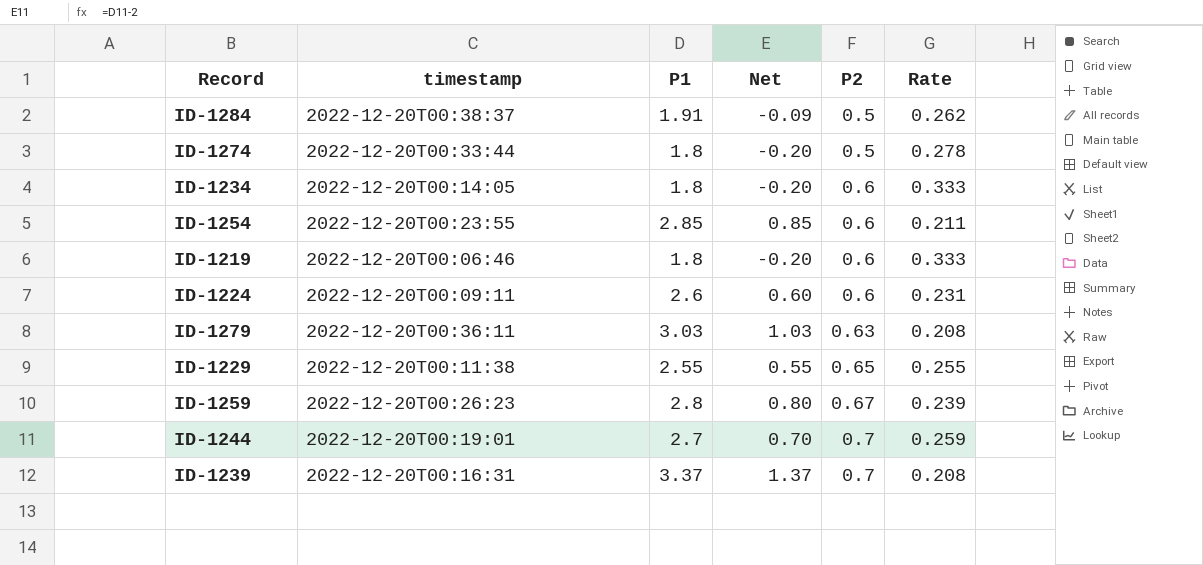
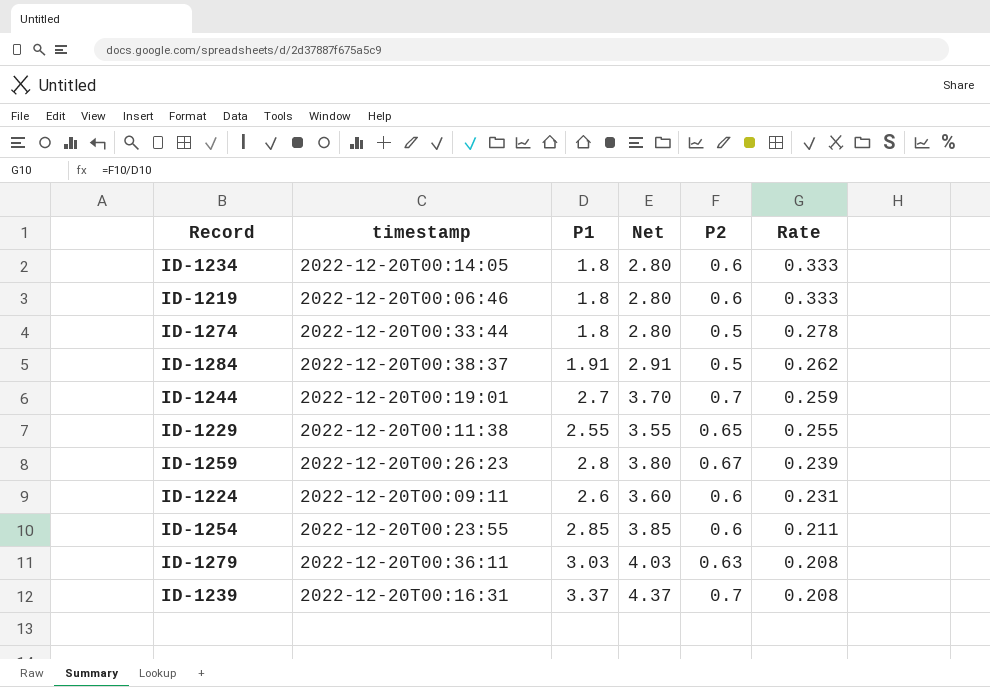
row order: P2 ascending -> Rate descending
column Net | formula: [P1] - 2 -> [P1] + 1

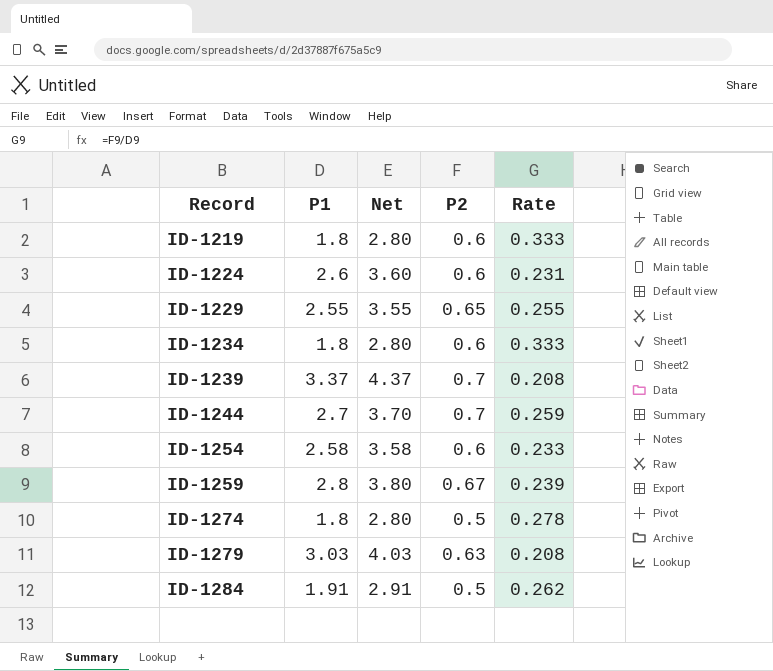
row order: Rate descending -> Record ascending
column timestamp | position: 2 -> none
ID-1254 | P1: 2.85 -> 2.58
ID-1254 | Net: 3.85 -> 3.58
ID-1254 | Rate: 0.211 -> 0.233

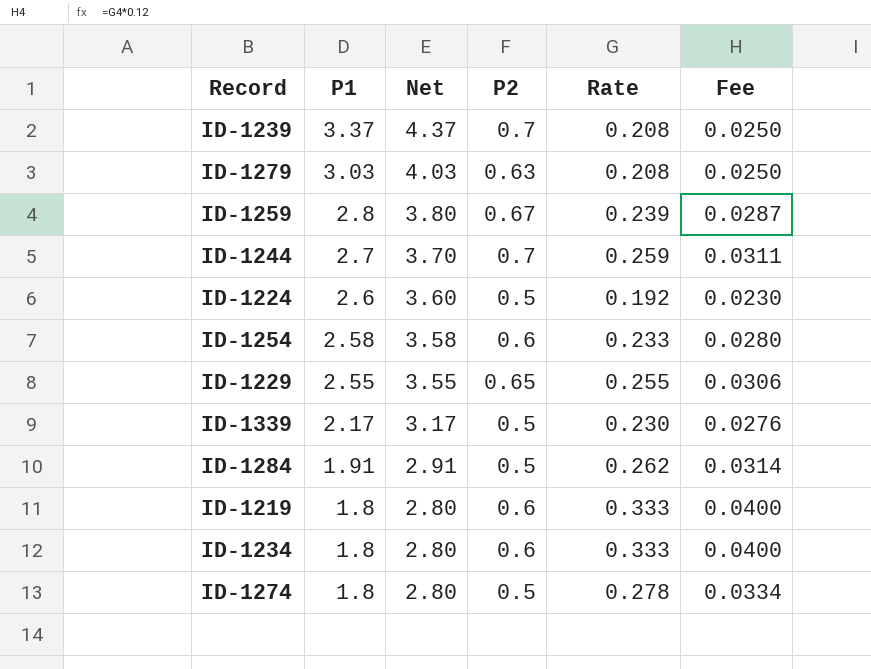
row order: Record ascending -> P1 descending
column Fee | formula: none -> [Rate] * 0.12
ID-1224 | P2: 0.6 -> 0.5
ID-1224 | Rate: 0.231 -> 0.192
row ID-1339: none -> 2.17 | 3.17 | 0.5 | 0.230 | 0.0276

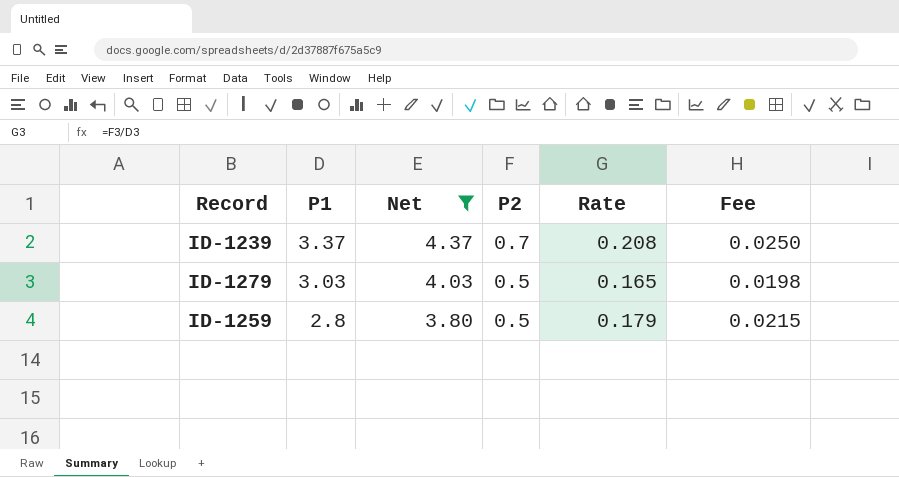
filter: none -> Net >= 3.80
ID-1279 | P2: 0.63 -> 0.5
ID-1279 | Rate: 0.208 -> 0.165
ID-1279 | Fee: 0.0250 -> 0.0198
ID-1259 | P2: 0.67 -> 0.5
ID-1259 | Rate: 0.239 -> 0.179
ID-1259 | Fee: 0.0287 -> 0.0215

